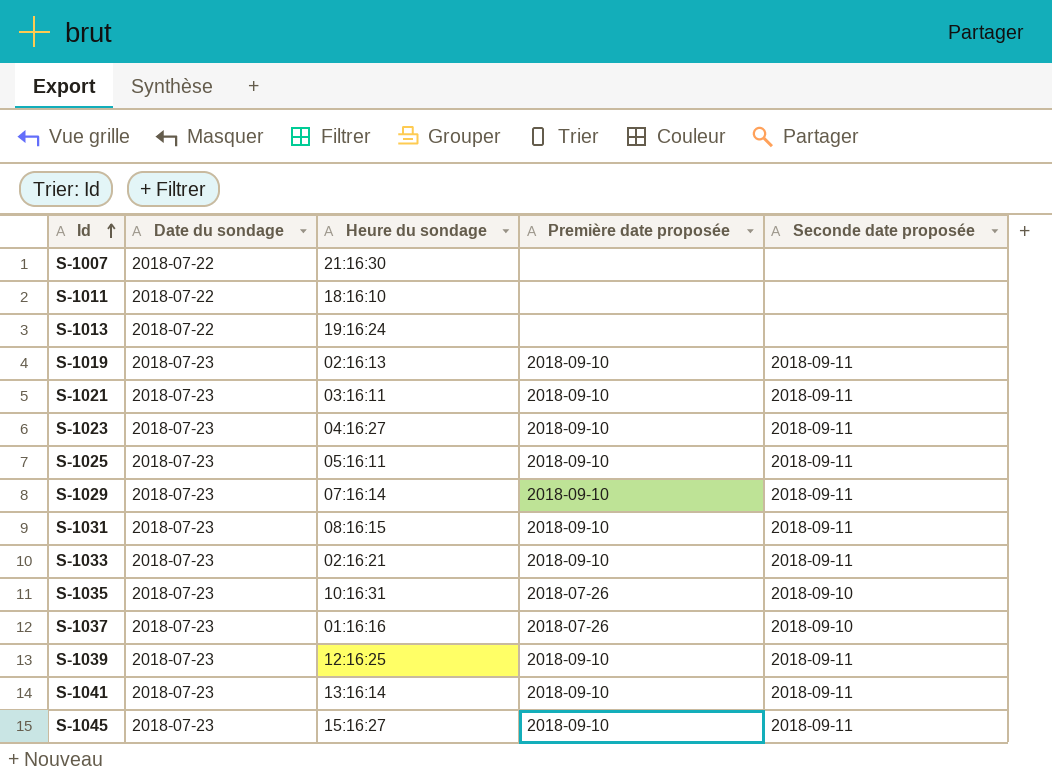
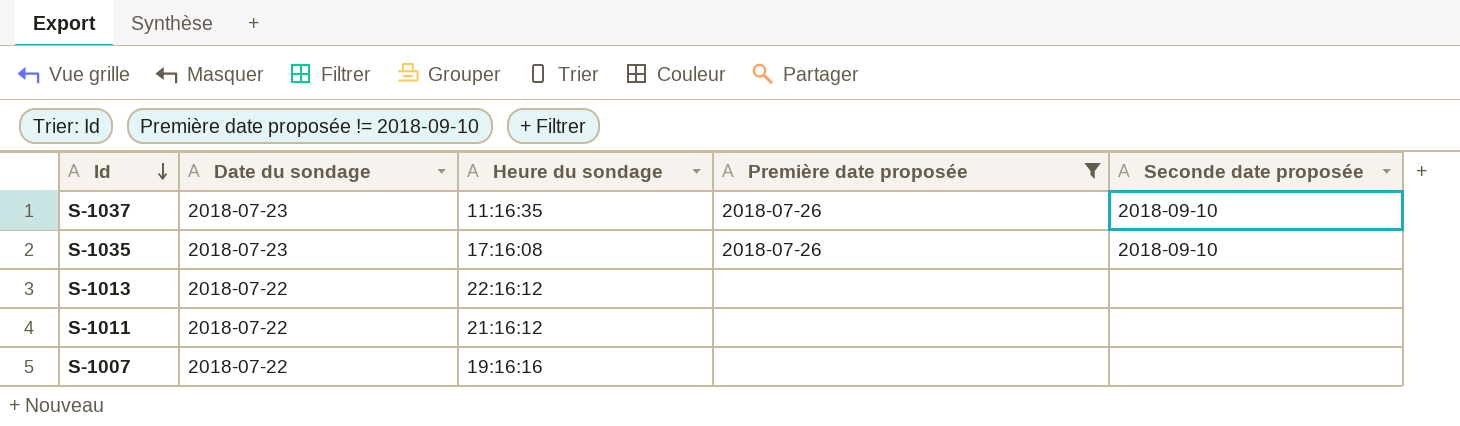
filter: none -> Première date proposée != 2018-09-10
row order: Id ascending -> Id descending
S-1037 | Heure du sondage: 01:16:16 -> 11:16:35
S-1035 | Heure du sondage: 10:16:31 -> 17:16:08
S-1013 | Heure du sondage: 19:16:24 -> 22:16:12
S-1011 | Heure du sondage: 18:16:10 -> 21:16:12
S-1007 | Heure du sondage: 21:16:30 -> 19:16:16

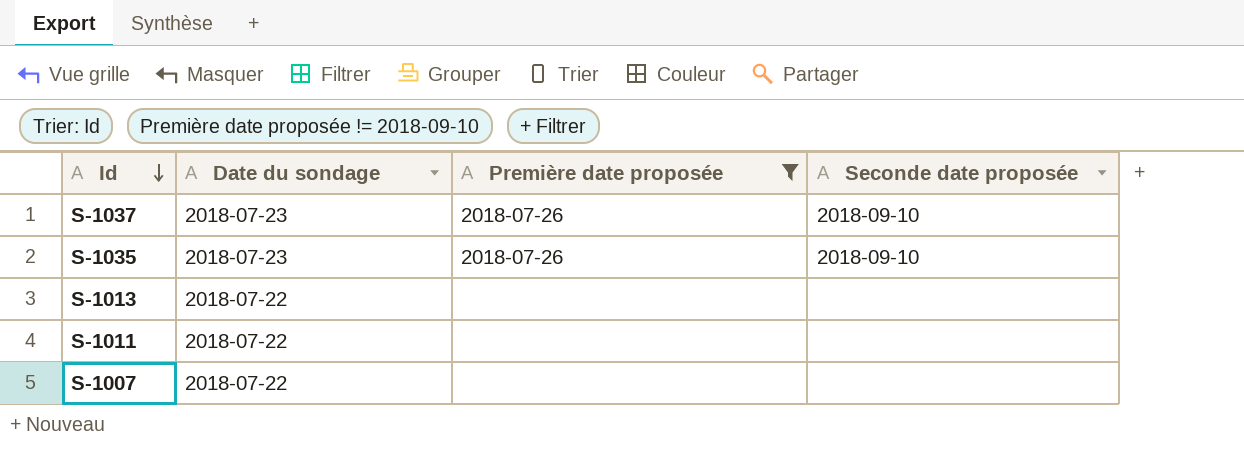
column Heure du sondage | position: 3 -> none

